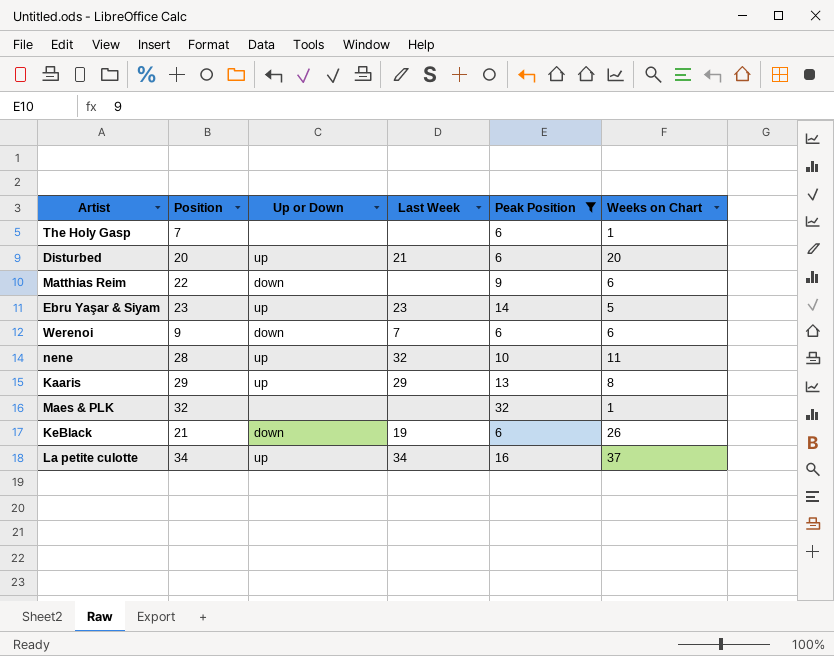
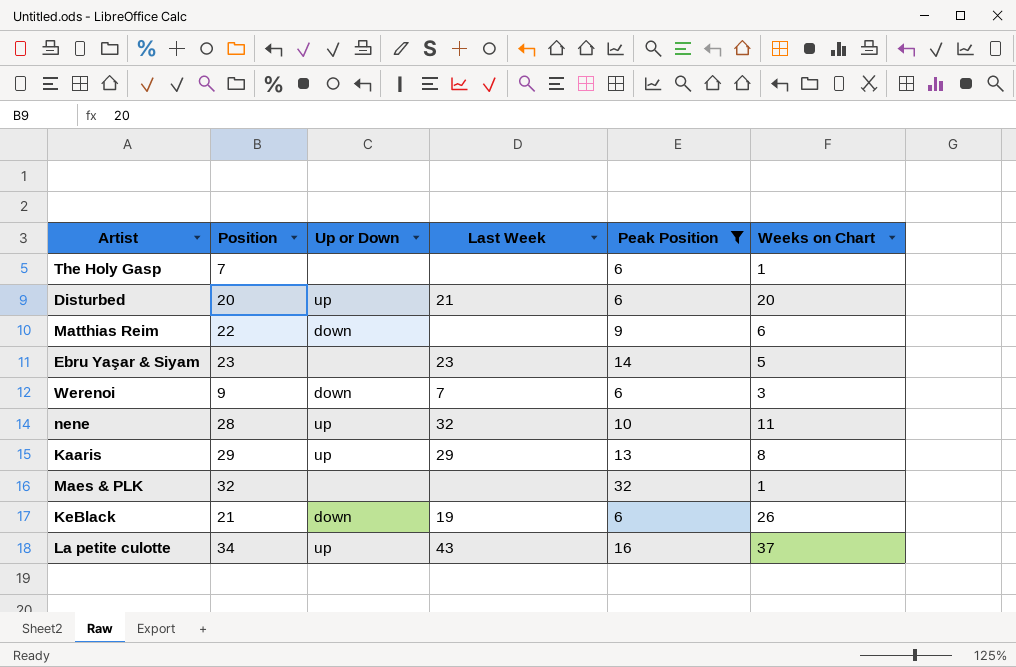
Ebru Yaşar & Siyam | Up or Down: up -> none
Werenoi | Weeks on Chart: 6 -> 3
La petite culotte | Last Week: 34 -> 43

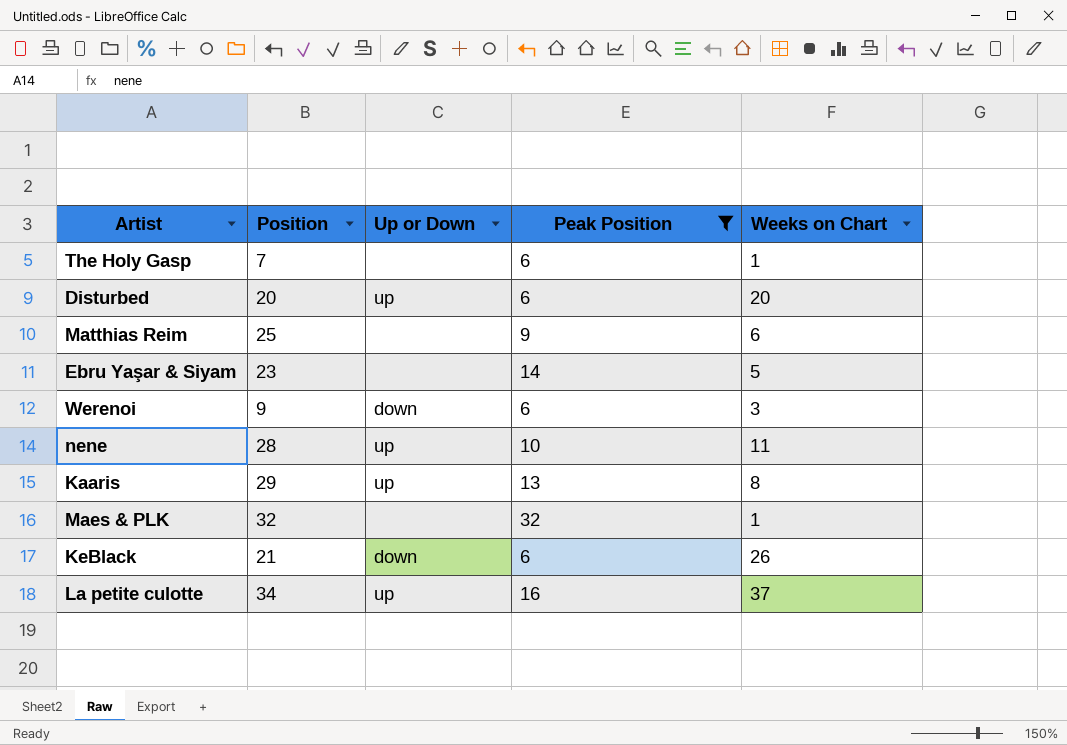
column Last Week | position: 4 -> none
Matthias Reim | Position: 22 -> 25
Matthias Reim | Up or Down: down -> none

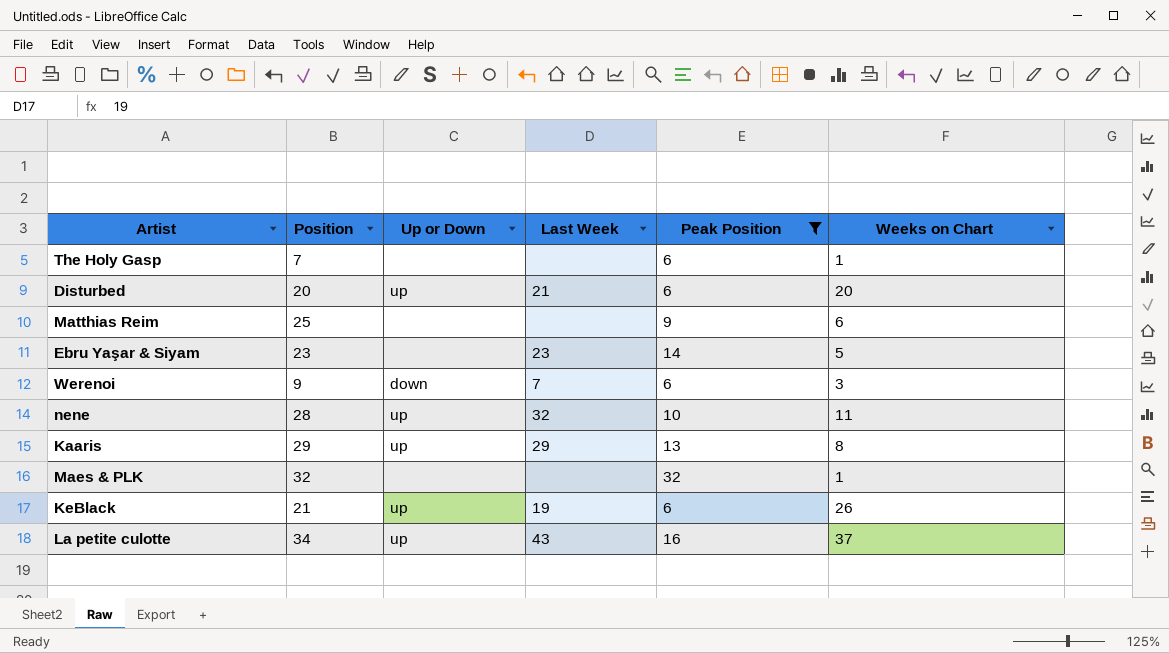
column Last Week | position: none -> 4
KeBlack | Up or Down: down -> up

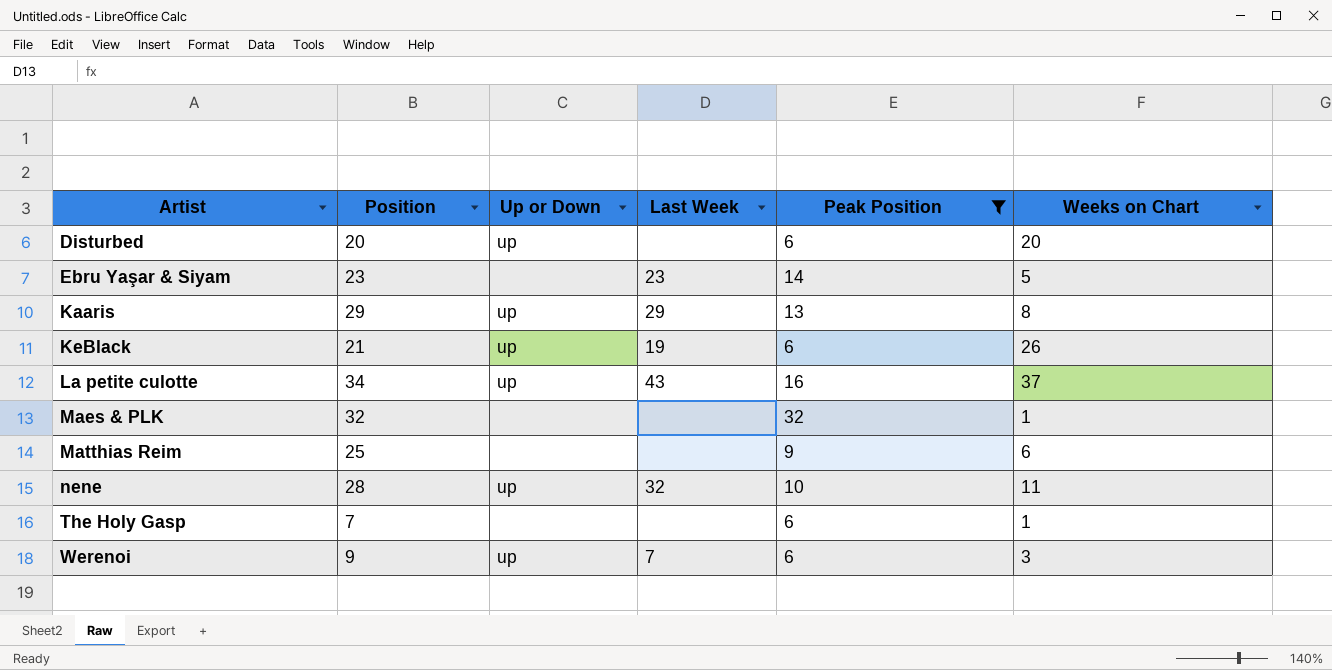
row order: none -> Artist ascending
Disturbed | Last Week: 21 -> none
Werenoi | Up or Down: down -> up

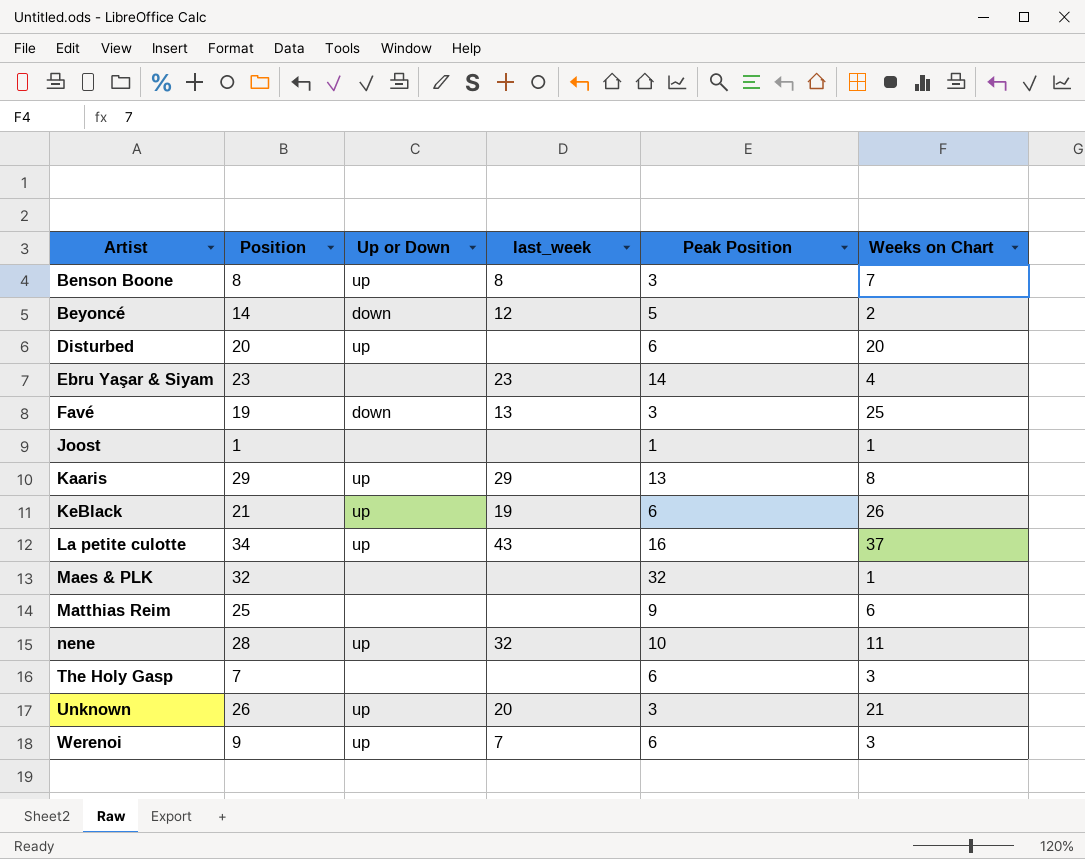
filter: Peak Position >= 6 -> none
column name: Last Week -> last_week
Ebru Yaşar & Siyam | Weeks on Chart: 5 -> 4
The Holy Gasp | Weeks on Chart: 1 -> 3

